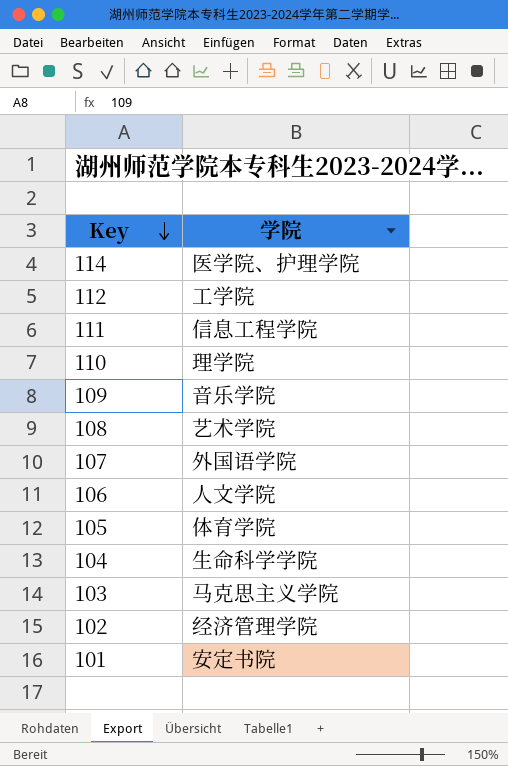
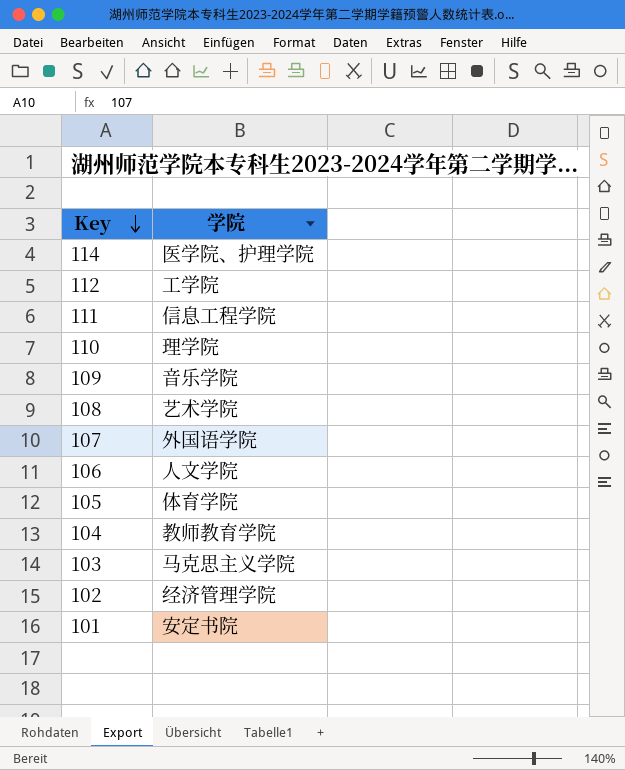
104 | 学院: 生命科学学院 -> 教师教育学院

